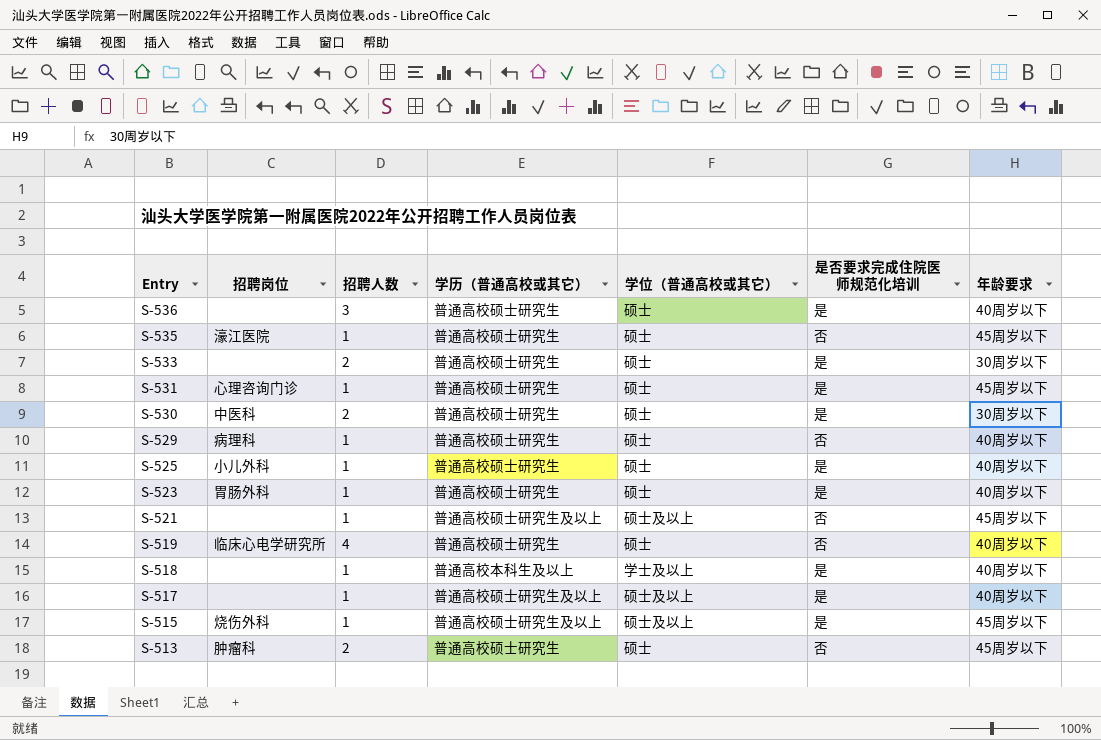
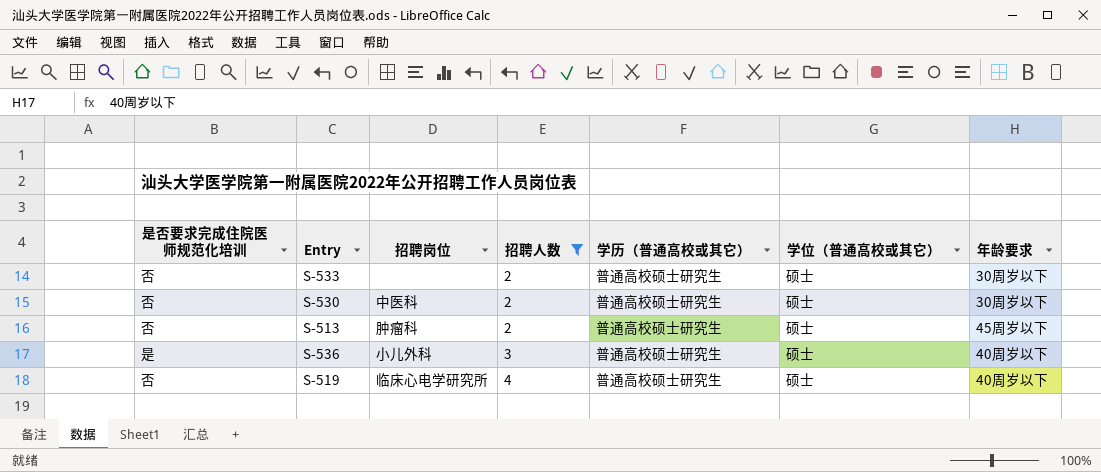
filter: none -> 招聘人数 != 1
row order: Entry descending -> 招聘人数 ascending
column 是否要求完成住院医师规范化培训 | position: 6 -> 1
S-533 | 是否要求完成住院医师规范化培训: 是 -> 否
S-530 | 是否要求完成住院医师规范化培训: 是 -> 否
S-536 | 招聘岗位: none -> 小儿外科

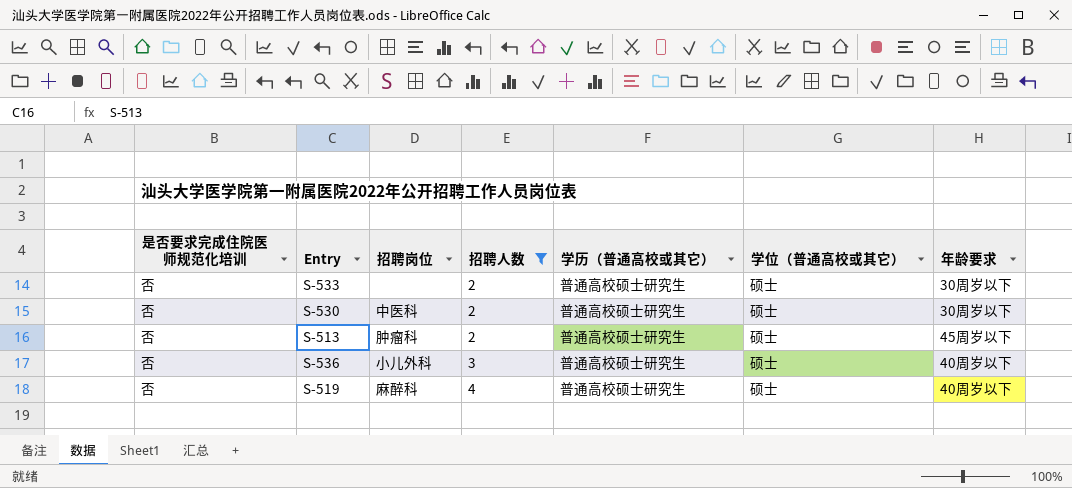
S-536 | 是否要求完成住院医师规范化培训: 是 -> 否
S-519 | 招聘岗位: 临床心电学研究所 -> 麻醉科

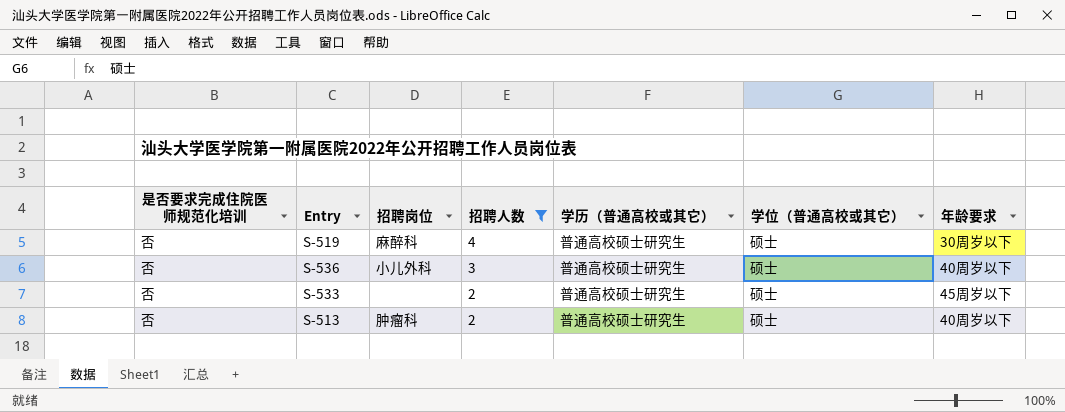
row order: 招聘人数 ascending -> 招聘人数 descending
row S-530: 否 | 中医科 | 2 | 普通高校硕士研究生 | 硕士 | 30周岁以下 -> none
S-519 | 年龄要求: 40周岁以下 -> 30周岁以下
S-533 | 年龄要求: 30周岁以下 -> 45周岁以下
S-513 | 年龄要求: 45周岁以下 -> 40周岁以下

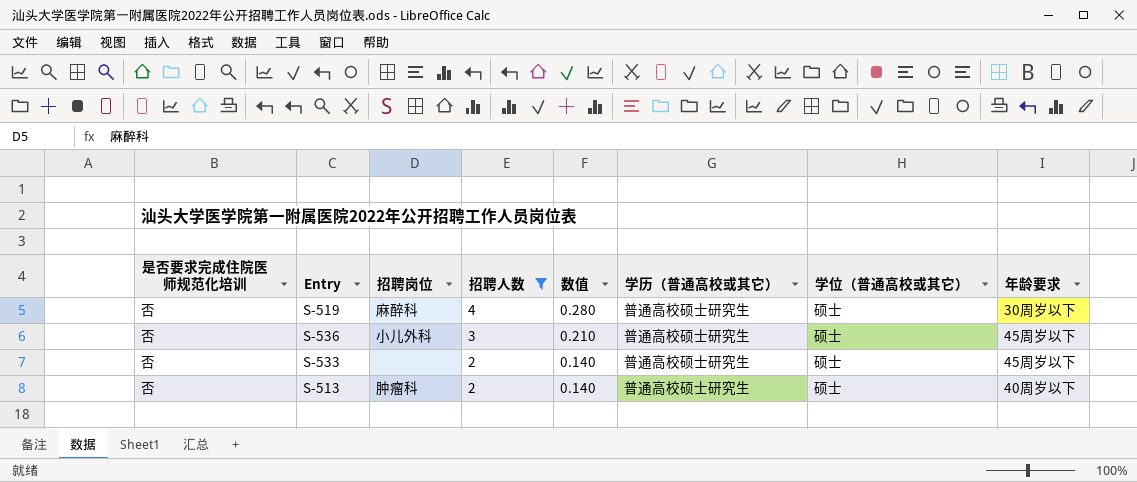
column 数值 | formula: none -> [招聘人数] * 0.07
S-536 | 年龄要求: 40周岁以下 -> 45周岁以下

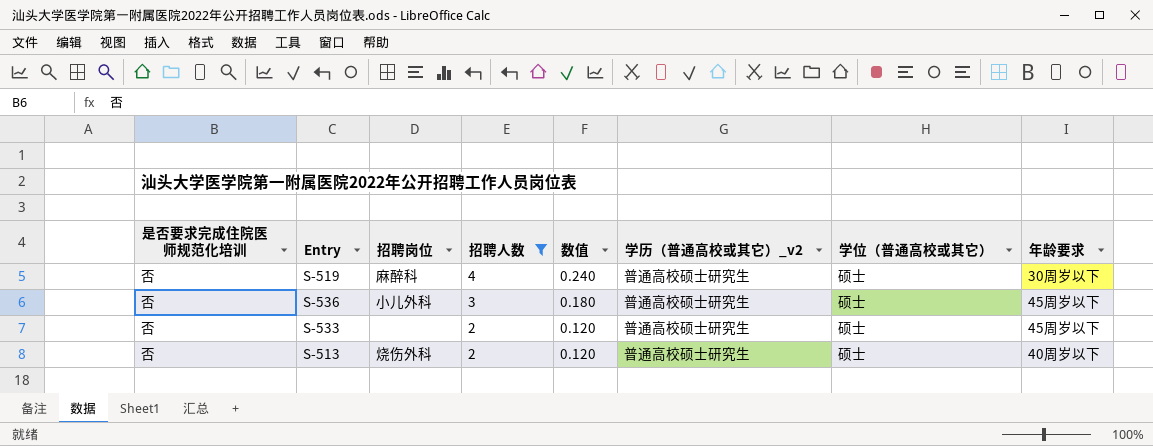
column 数值 | formula: [招聘人数] * 0.07 -> [招聘人数] * 0.06
column name: 学历（普通高校或其它） -> 学历（普通高校或其它）_v2
S-513 | 招聘岗位: 肿瘤科 -> 烧伤外科

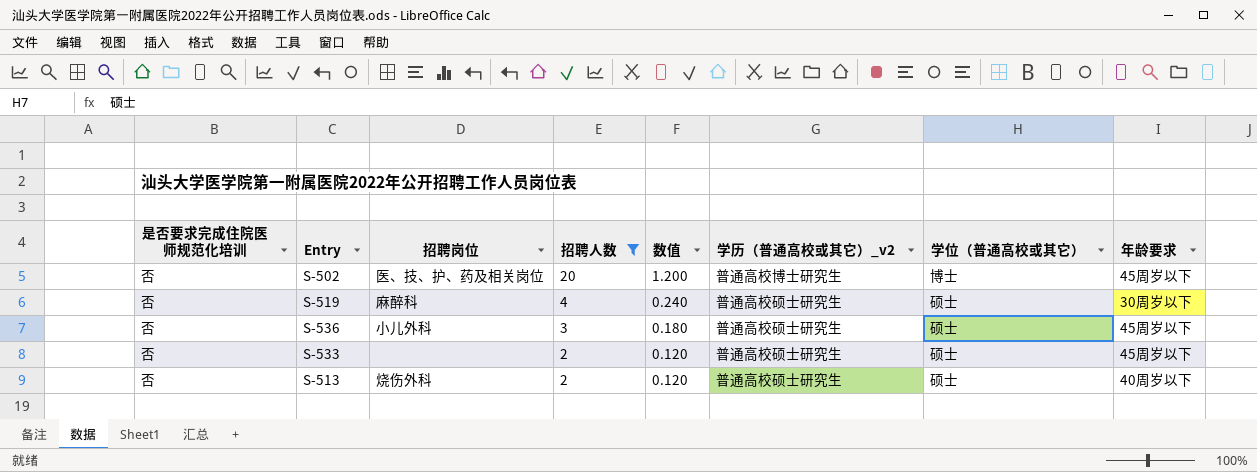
row S-502: none -> 否 | 医、技、护、药及相关岗位 | 20 | 1.200 | 普通高校博士研究生 | 博士 | 45周岁以下

